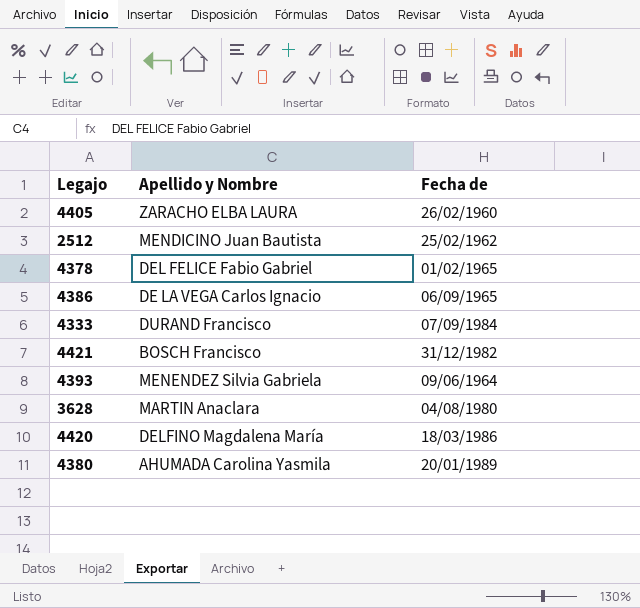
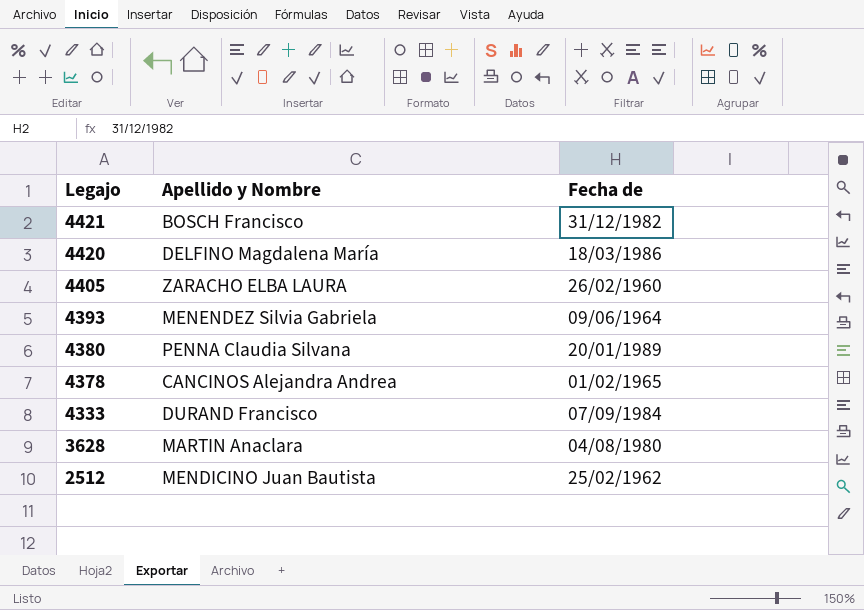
row order: none -> Legajo descending
row 4386: DE LA VEGA Carlos Ignacio | 06/09/1965 -> none
4380 | Apellido y Nombre: AHUMADA Carolina Yasmila -> PENNA Claudia Silvana
4378 | Apellido y Nombre: DEL FELICE Fabio Gabriel -> CANCINOS Alejandra Andrea

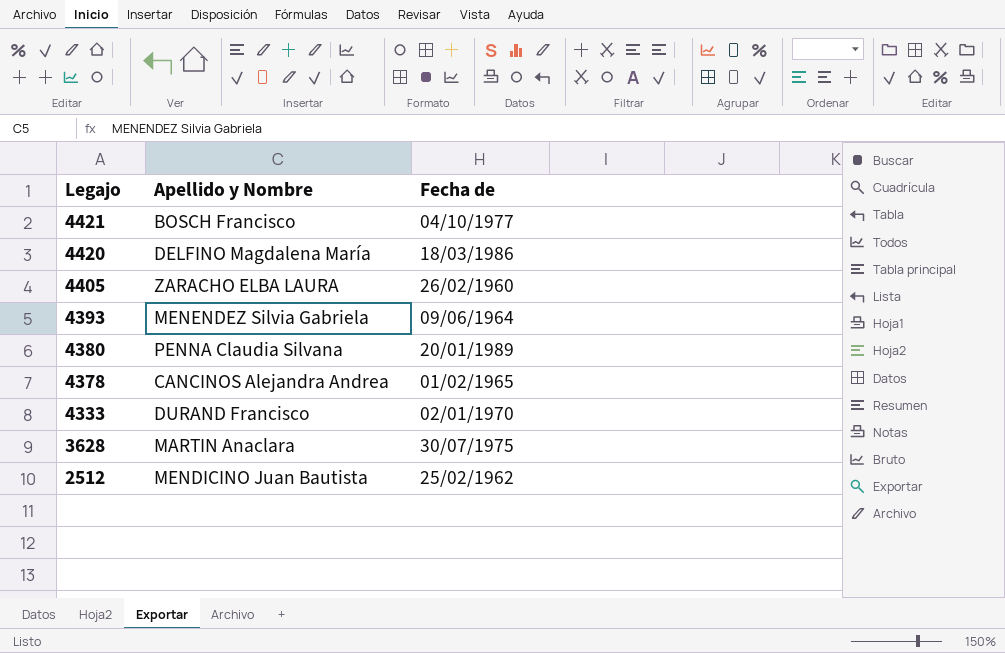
4421 | Fecha de: 31/12/1982 -> 04/10/1977
4333 | Fecha de: 07/09/1984 -> 02/01/1970
3628 | Fecha de: 04/08/1980 -> 30/07/1975

